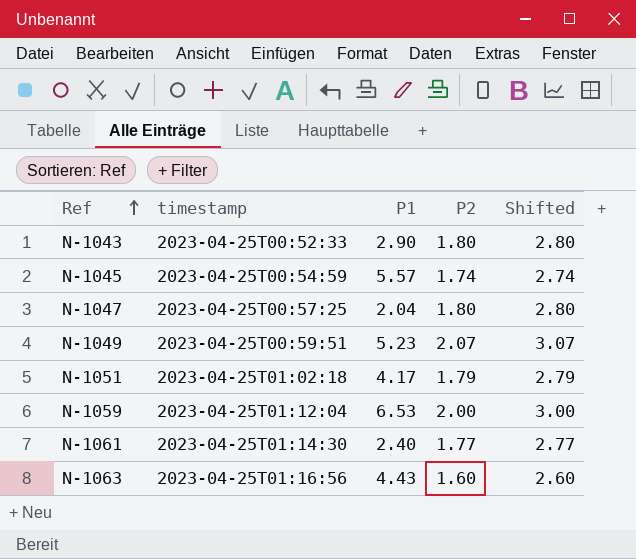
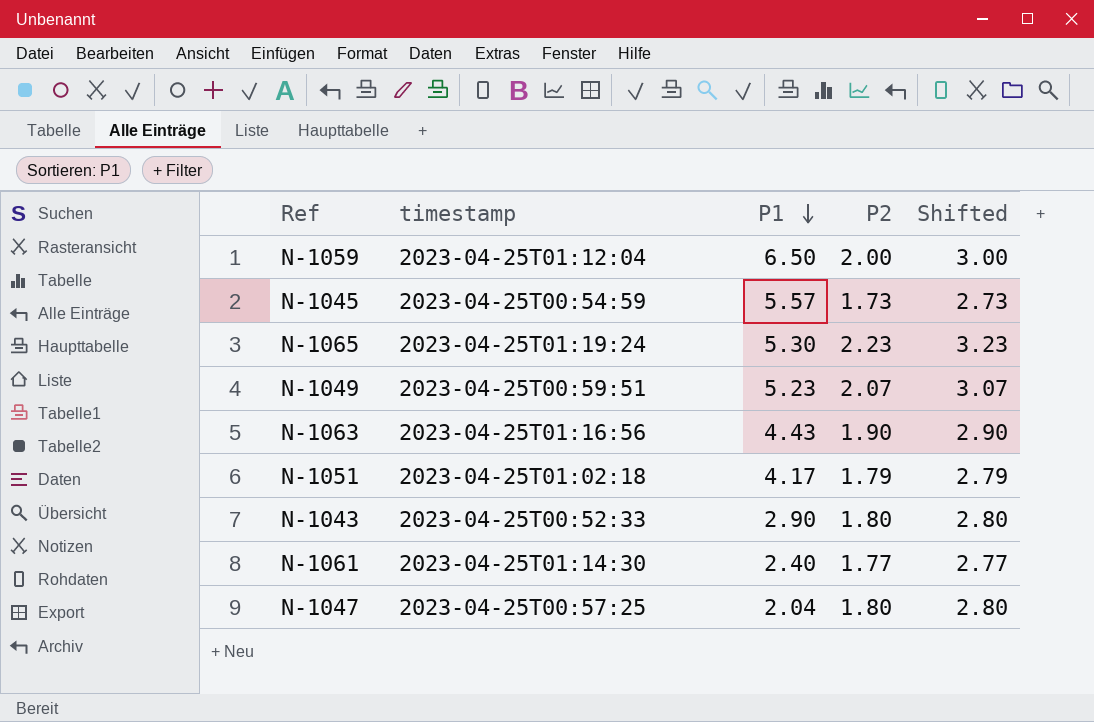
row order: Ref ascending -> P1 descending
N-1059 | P1: 6.53 -> 6.50
N-1045 | P2: 1.74 -> 1.73
N-1045 | Shifted: 2.74 -> 2.73
row N-1065: none -> 2023-04-25T01:19:24 | 5.30 | 2.23 | 3.23
N-1063 | P2: 1.60 -> 1.90
N-1063 | Shifted: 2.60 -> 2.90

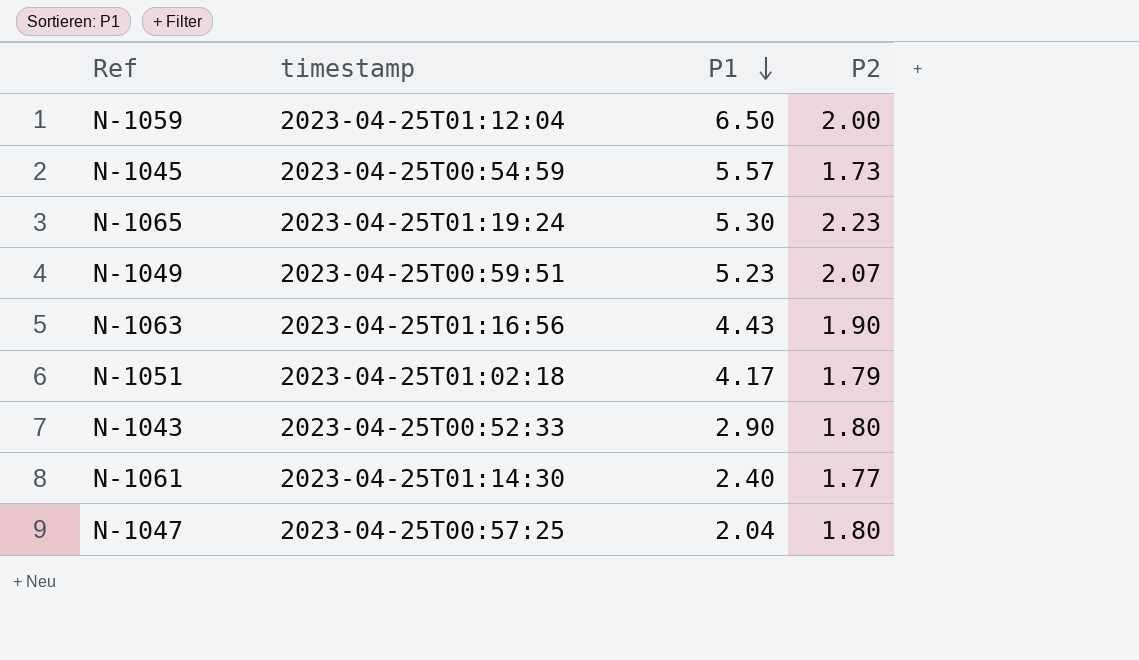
column Shifted | formula: [P2] + 1 -> none

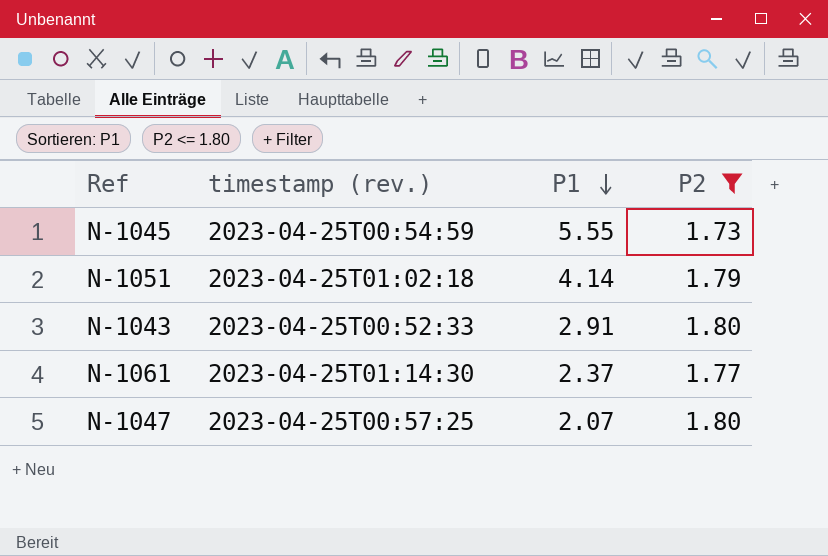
filter: none -> P2 <= 1.80
column name: timestamp -> timestamp (rev.)
N-1045 | P1: 5.57 -> 5.55
N-1051 | P1: 4.17 -> 4.14
N-1043 | P1: 2.90 -> 2.91
N-1061 | P1: 2.40 -> 2.37
N-1047 | P1: 2.04 -> 2.07

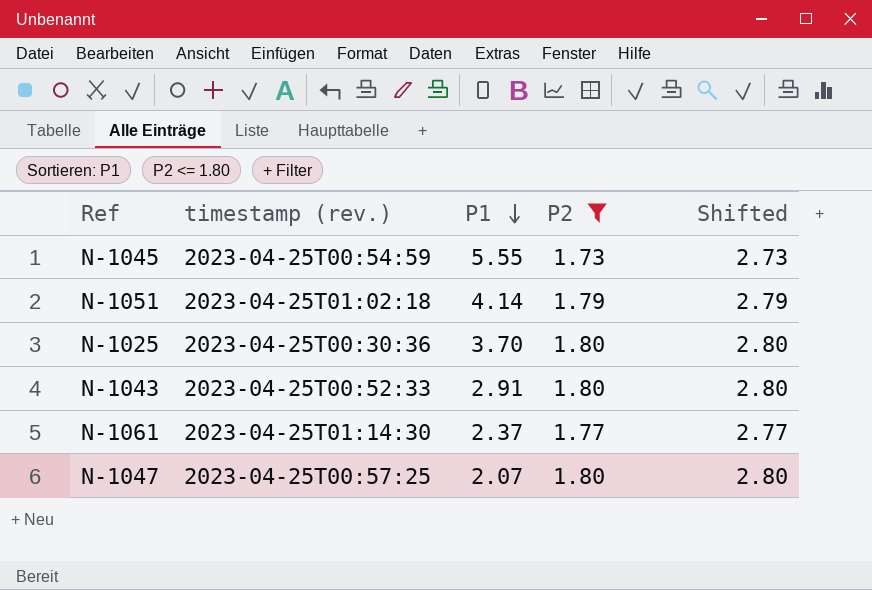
column Shifted | formula: none -> [P2] + 1
row N-1025: none -> 2023-04-25T00:30:36 | 3.70 | 1.80 | 2.80

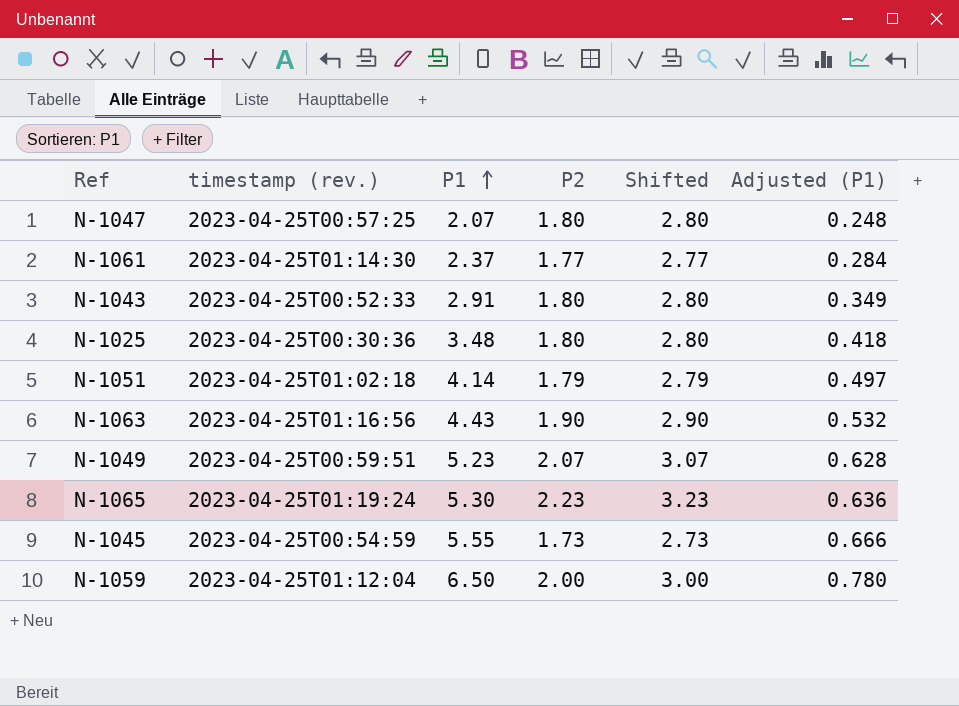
filter: P2 <= 1.80 -> none
row order: P1 descending -> P1 ascending
column Adjusted (P1) | formula: none -> [P1] * 0.12
N-1025 | P1: 3.70 -> 3.48

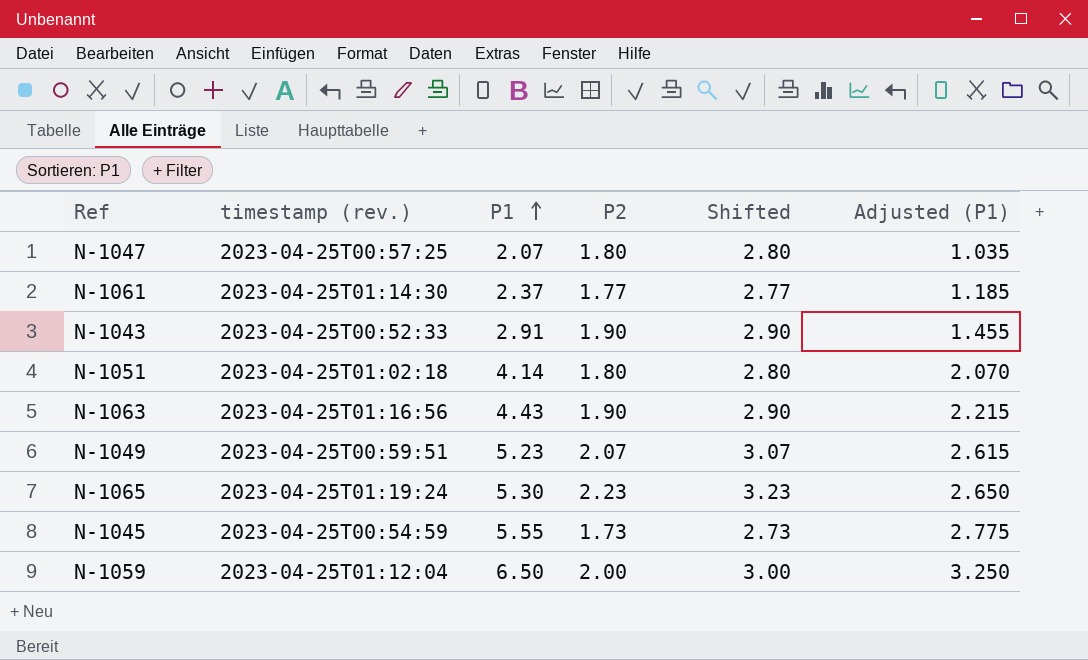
column Adjusted (P1) | formula: [P1] * 0.12 -> [P1] * 0.5
row N-1025: 2023-04-25T00:30:36 | 3.48 | 1.80 | 2.80 | 0.418 -> none
N-1043 | P2: 1.80 -> 1.90
N-1043 | Shifted: 2.80 -> 2.90
N-1051 | P2: 1.79 -> 1.80
N-1051 | Shifted: 2.79 -> 2.80

